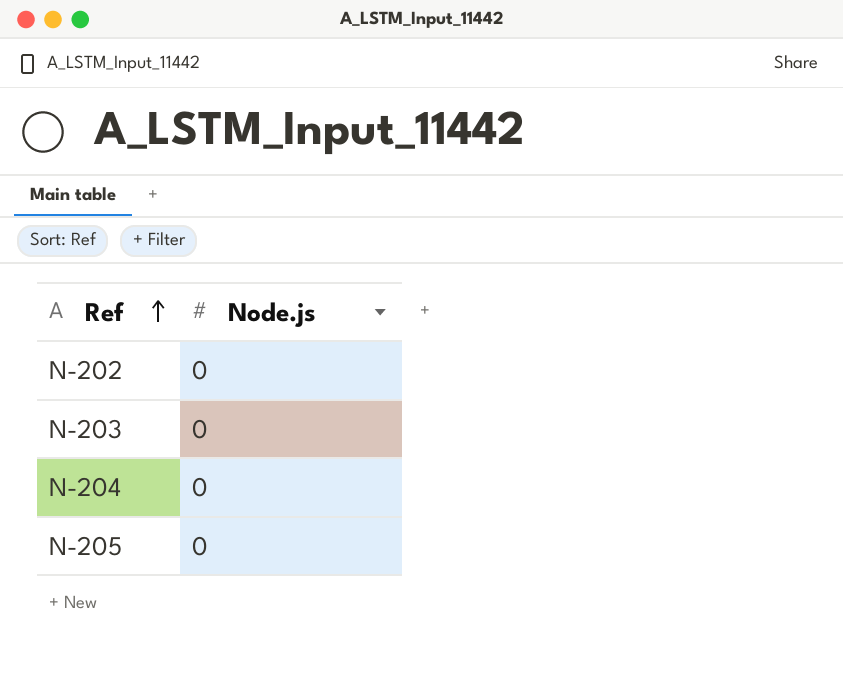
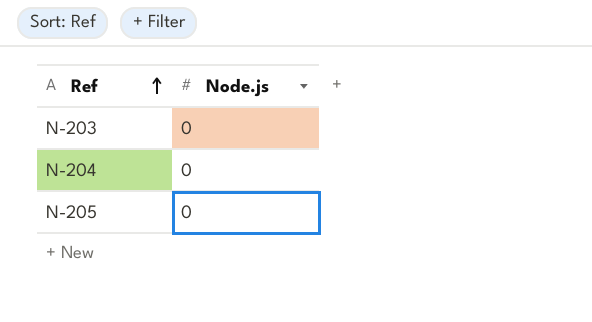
row N-202: 0 -> none

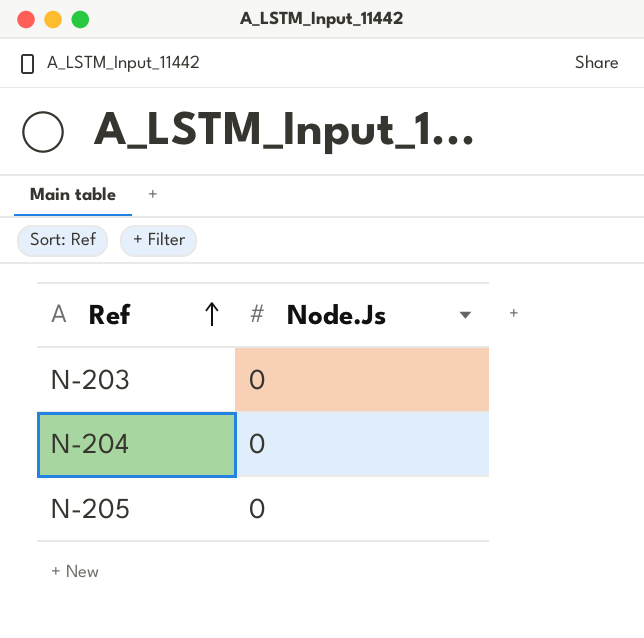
column name: Node.js -> Node.Js

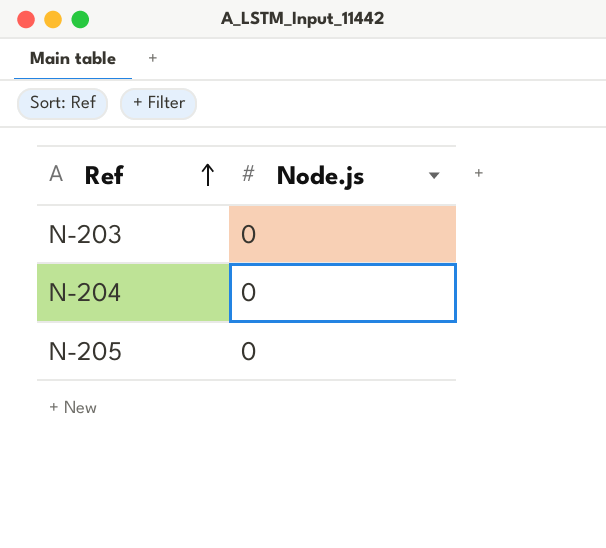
column name: Node.Js -> Node.js

